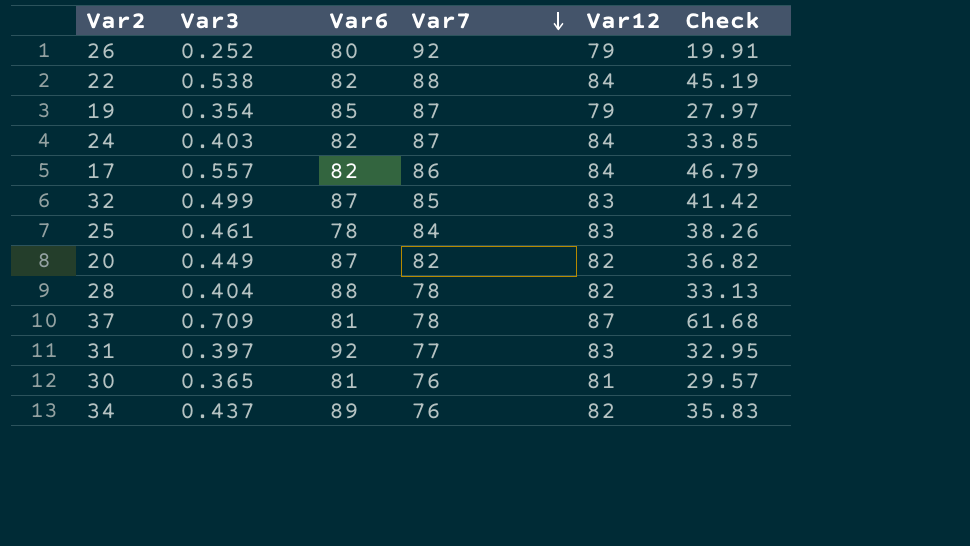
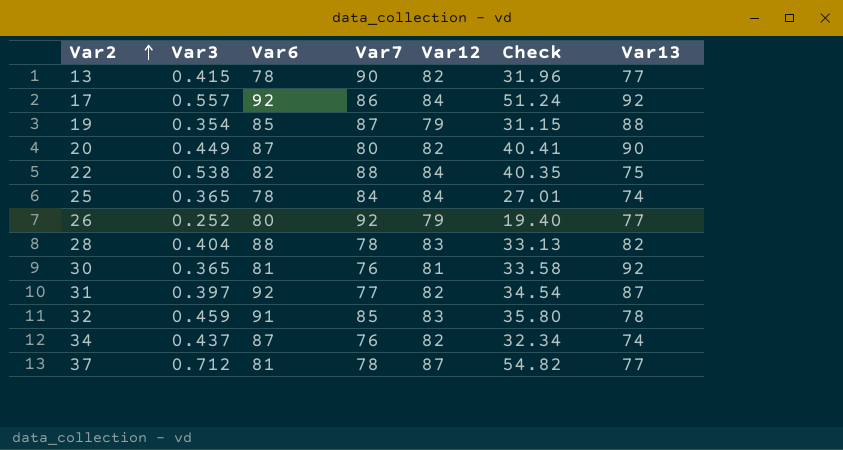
row order: Var7 descending -> Var2 ascending
column Check | formula: [Var3] * [Var12] -> [Var3] * [Var13]
column Var13 | position: none -> 7
row 24: 0.403 | 82 | 87 | 84 | 33.85 -> none
row 13: none -> 0.415 | 78 | 90 | 82 | 31.96 | 77
17 | Var6: 82 -> 92
20 | Var7: 82 -> 80
25 | Var3: 0.461 -> 0.365
25 | Var12: 83 -> 84
28 | Var12: 82 -> 83
31 | Var12: 83 -> 82
32 | Var3: 0.499 -> 0.459
32 | Var6: 87 -> 91
34 | Var6: 89 -> 87
37 | Var3: 0.709 -> 0.712

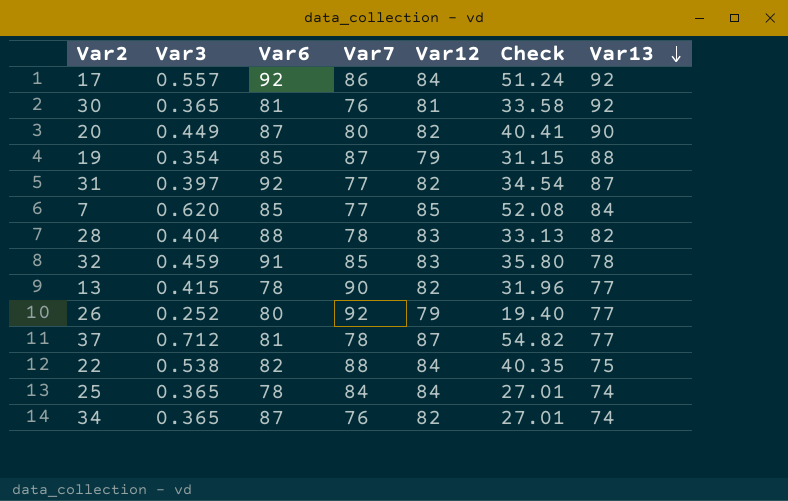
row order: Var2 ascending -> Var13 descending
row 7: none -> 0.620 | 85 | 77 | 85 | 52.08 | 84
34 | Var3: 0.437 -> 0.365
34 | Check: 32.34 -> 27.01

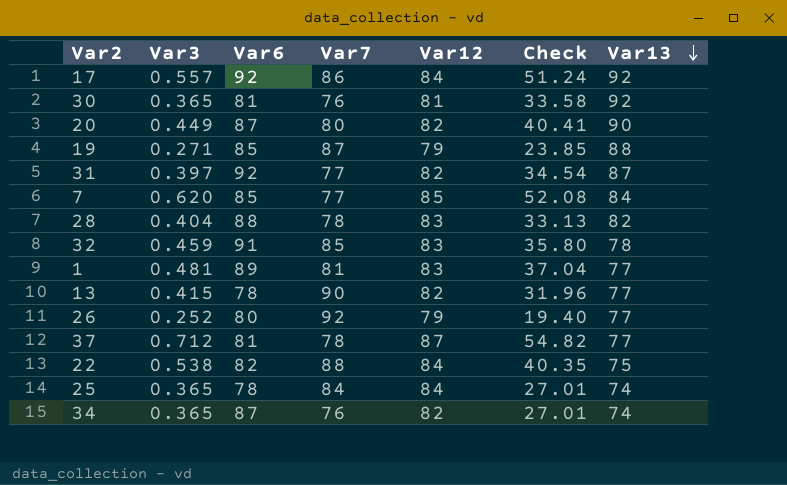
19 | Var3: 0.354 -> 0.271
19 | Check: 31.15 -> 23.85
row 1: none -> 0.481 | 89 | 81 | 83 | 37.04 | 77

